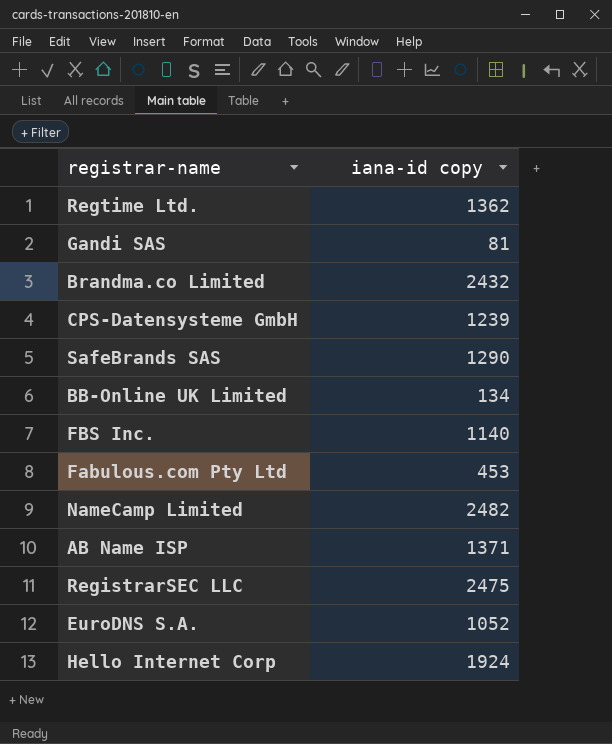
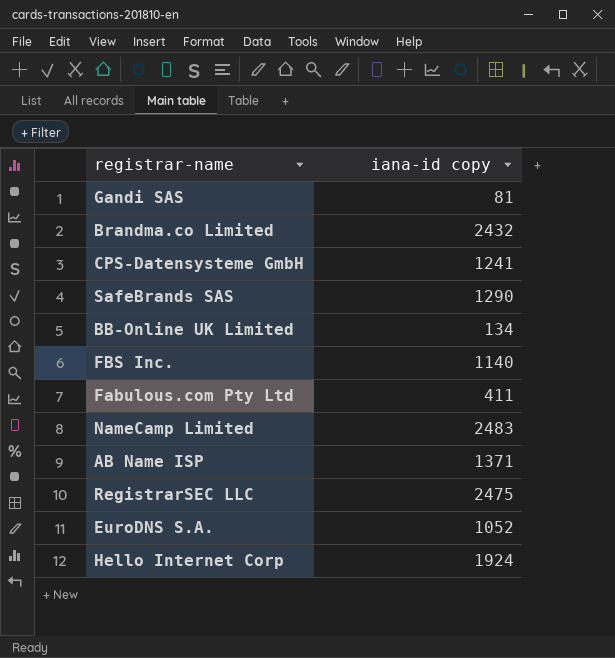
row Regtime Ltd.: 1362 -> none
CPS-Datensysteme GmbH | iana-id copy: 1239 -> 1241
Fabulous.com Pty Ltd | iana-id copy: 453 -> 411
NameCamp Limited | iana-id copy: 2482 -> 2483

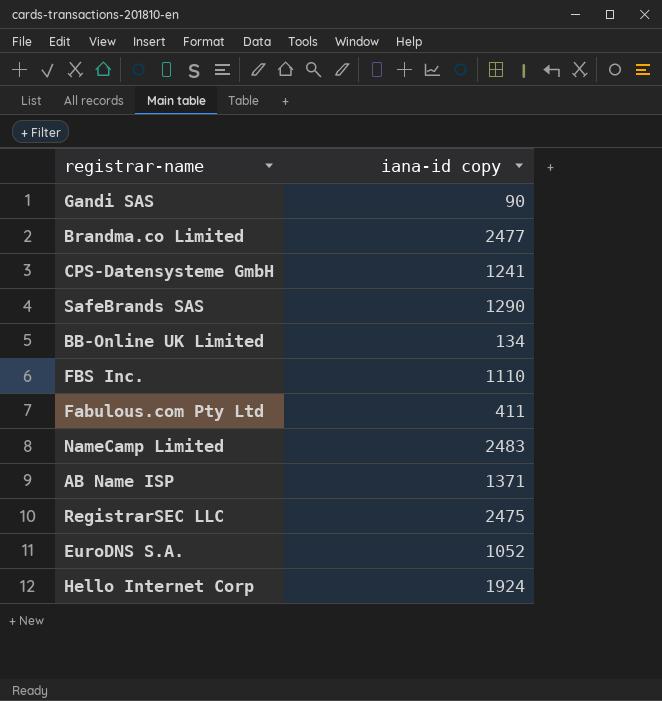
Gandi SAS | iana-id copy: 81 -> 90
Brandma.co Limited | iana-id copy: 2432 -> 2477
FBS Inc. | iana-id copy: 1140 -> 1110

